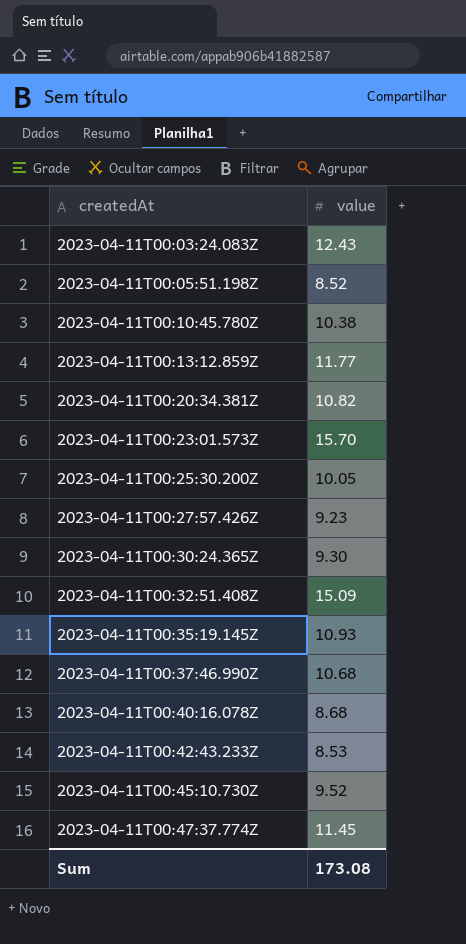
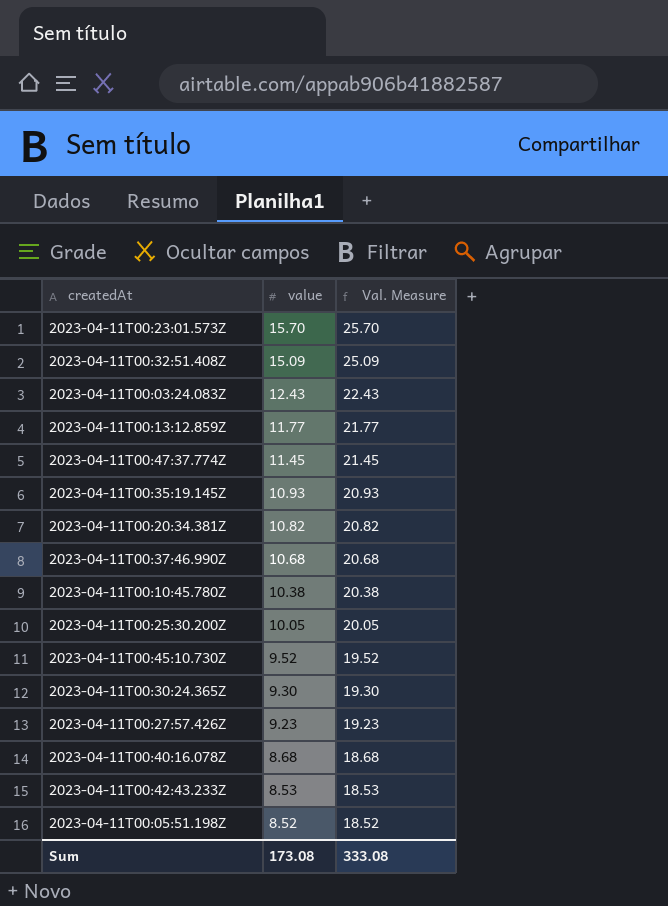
row order: createdAt ascending -> value descending
column Val. Measure | formula: none -> [value] + 10

